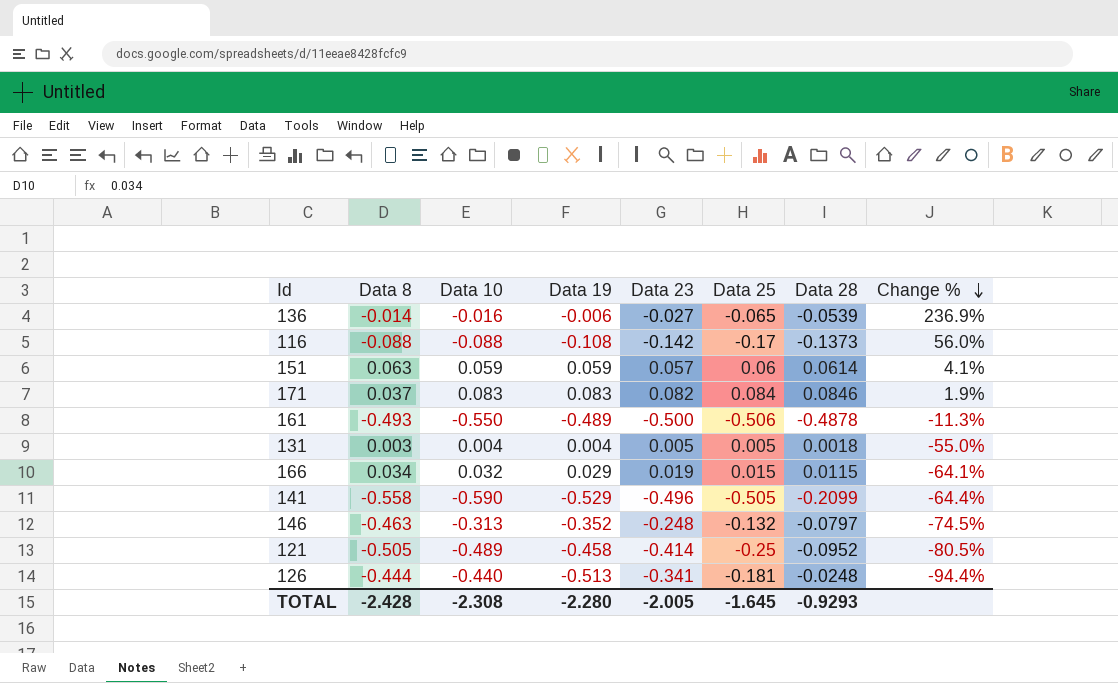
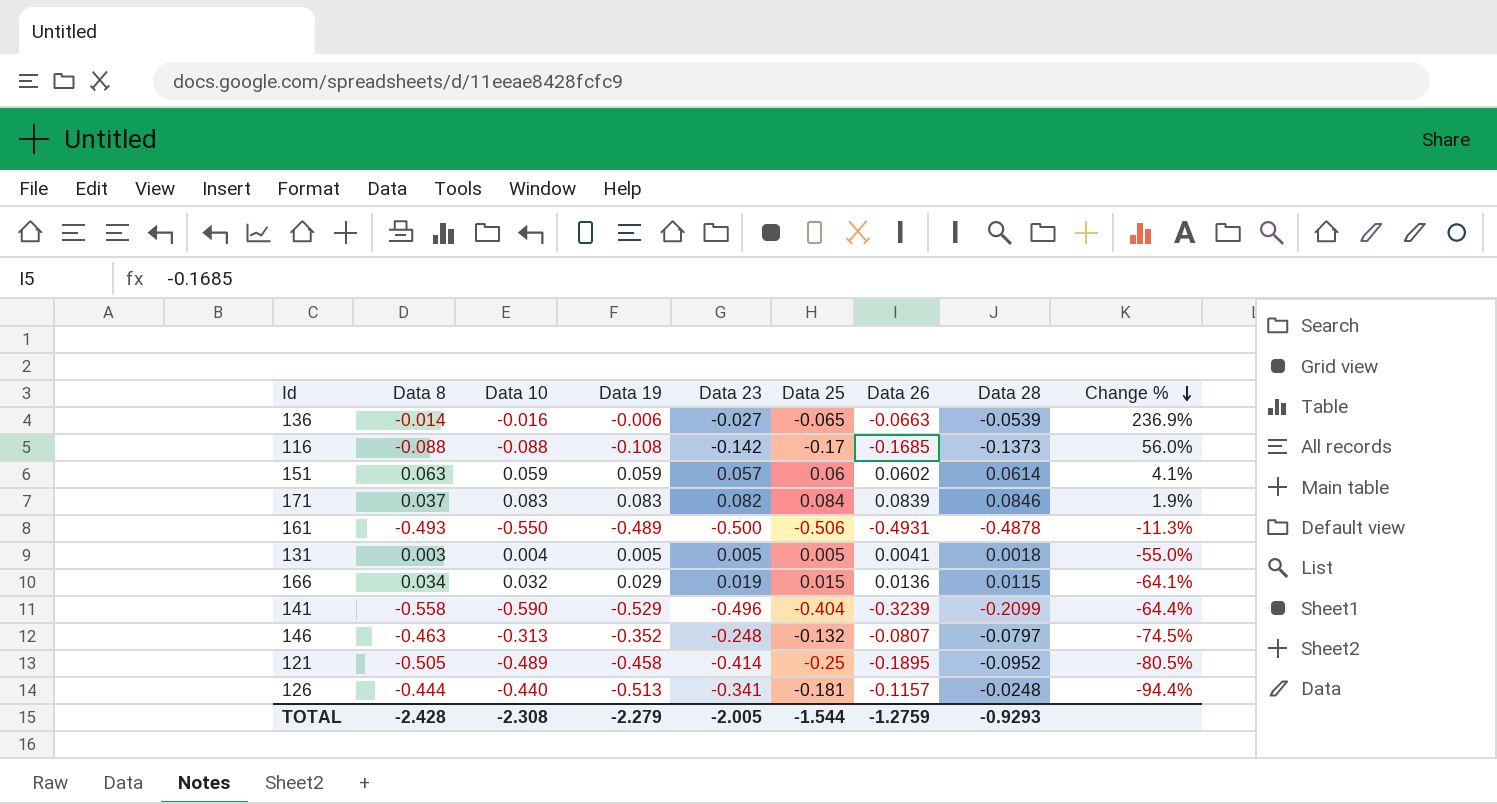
column Data 26 | position: none -> 7
131 | Data 19: 0.004 -> 0.005
141 | Data 25: -0.505 -> -0.404
TOTAL | Data 19: -2.280 -> -2.279
TOTAL | Data 25: -1.645 -> -1.544

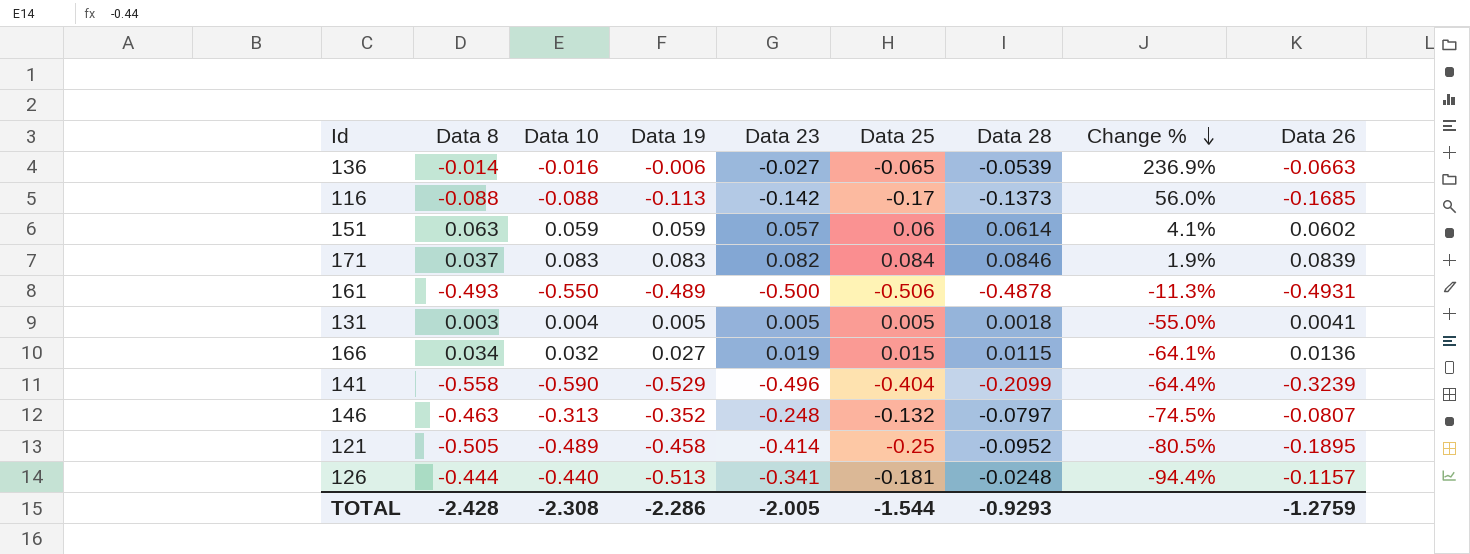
column Data 26 | position: 7 -> 9
116 | Data 19: -0.108 -> -0.113
166 | Data 19: 0.029 -> 0.027
TOTAL | Data 19: -2.279 -> -2.286

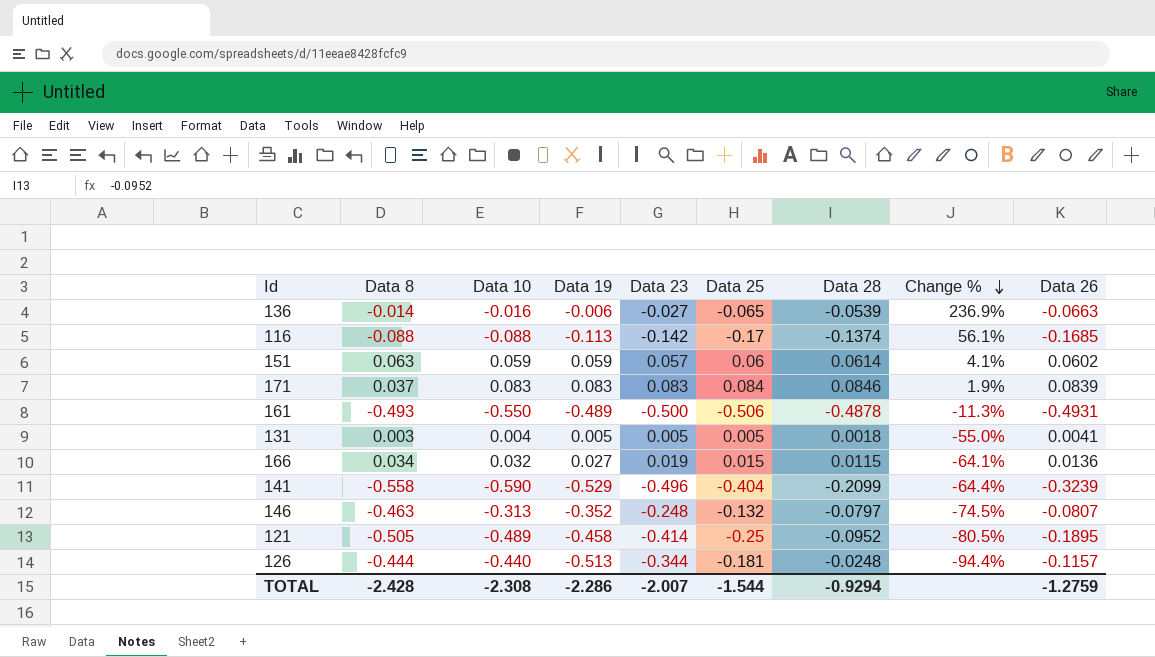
116 | Data 28: -0.1373 -> -0.1374
116 | Change %: 56.0% -> 56.1%
171 | Data 23: 0.082 -> 0.083
126 | Data 23: -0.341 -> -0.344
TOTAL | Data 23: -2.005 -> -2.007
TOTAL | Data 28: -0.9293 -> -0.9294

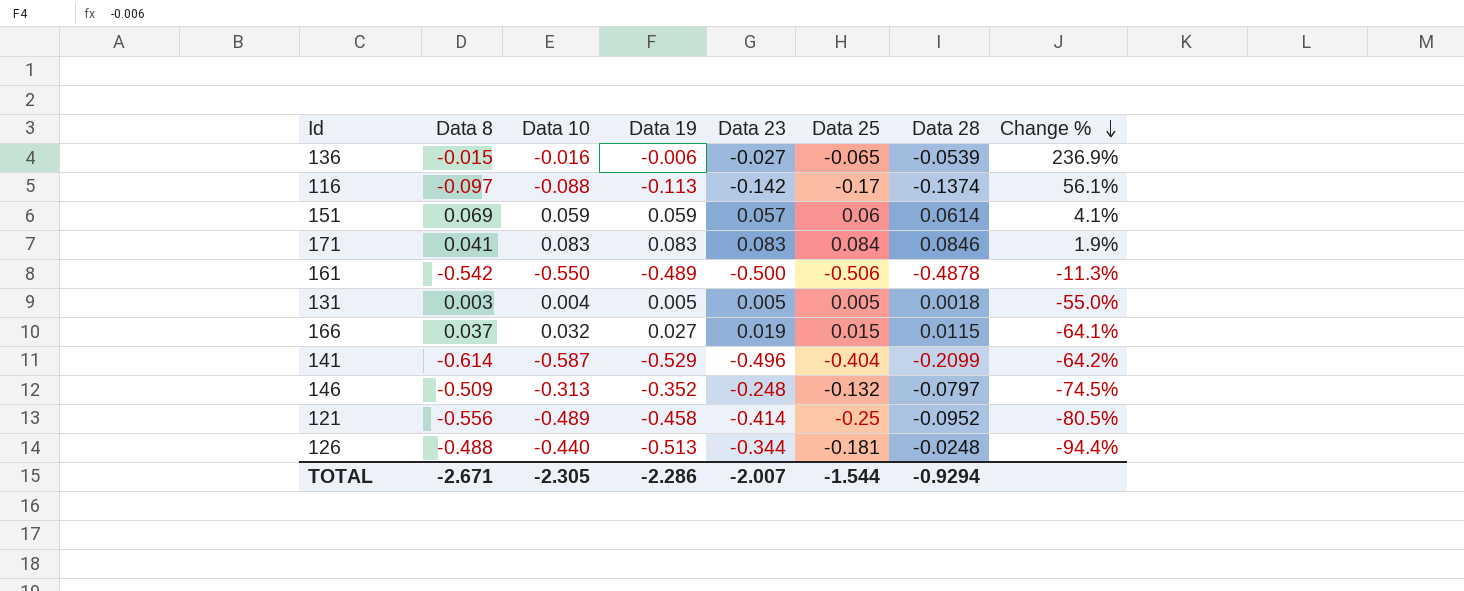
column Data 26 | position: 9 -> none
136 | Data 8: -0.014 -> -0.015
116 | Data 8: -0.088 -> -0.097
151 | Data 8: 0.063 -> 0.069
171 | Data 8: 0.037 -> 0.041
161 | Data 8: -0.493 -> -0.542
166 | Data 8: 0.034 -> 0.037
141 | Data 8: -0.558 -> -0.614
141 | Data 10: -0.590 -> -0.587
141 | Change %: -64.4% -> -64.2%
146 | Data 8: -0.463 -> -0.509
121 | Data 8: -0.505 -> -0.556
126 | Data 8: -0.444 -> -0.488
TOTAL | Data 8: -2.428 -> -2.671
TOTAL | Data 10: -2.308 -> -2.305

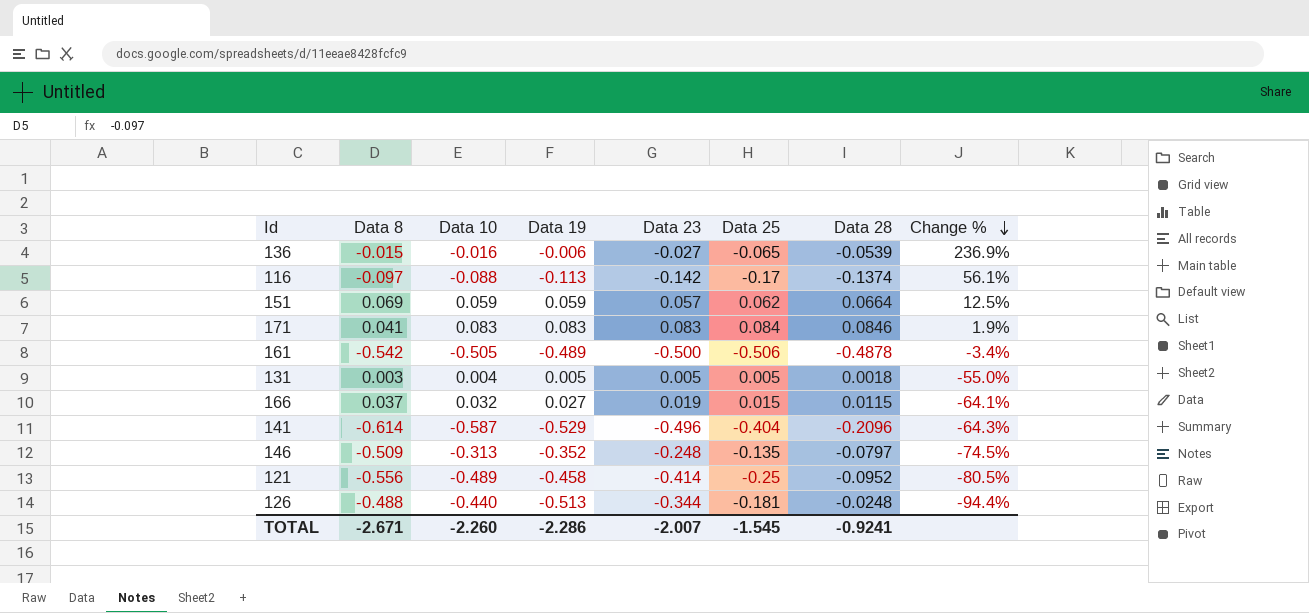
151 | Data 25: 0.06 -> 0.062
151 | Data 28: 0.0614 -> 0.0664
151 | Change %: 4.1% -> 12.5%
161 | Data 10: -0.550 -> -0.505
161 | Change %: -11.3% -> -3.4%
141 | Data 28: -0.2099 -> -0.2096
141 | Change %: -64.2% -> -64.3%
146 | Data 25: -0.132 -> -0.135
TOTAL | Data 10: -2.305 -> -2.260
TOTAL | Data 25: -1.544 -> -1.545
TOTAL | Data 28: -0.9294 -> -0.9241

